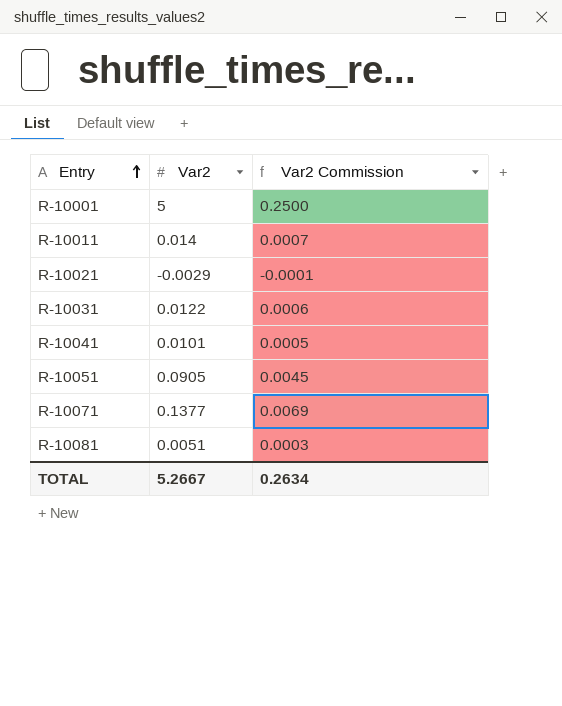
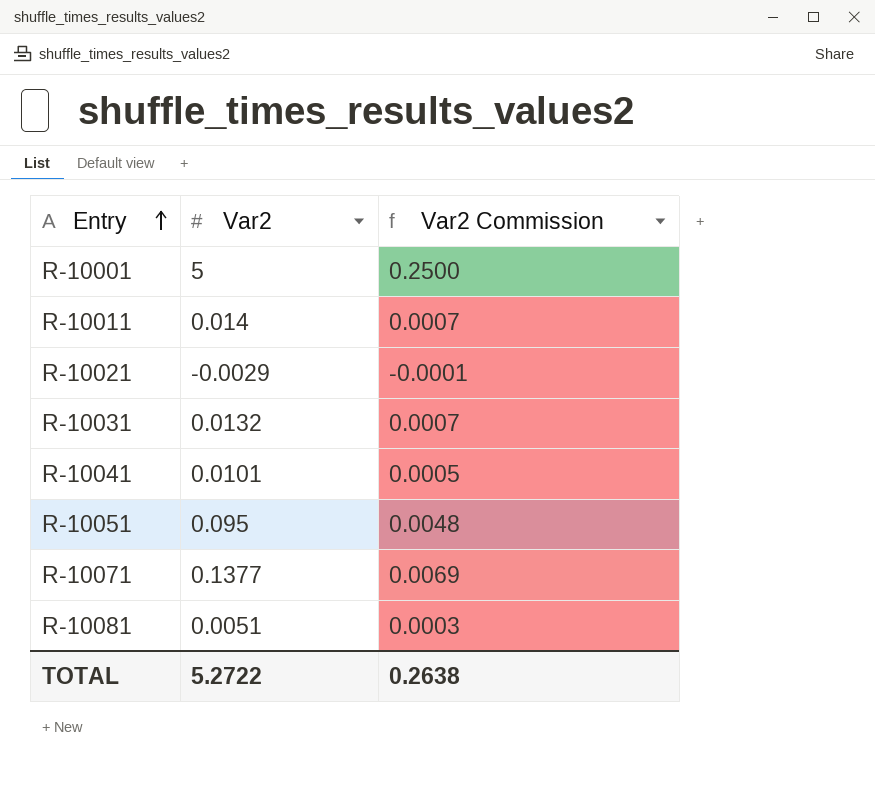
R-10031 | Var2: 0.0122 -> 0.0132
R-10031 | Var2 Commission: 0.0006 -> 0.0007
R-10051 | Var2: 0.0905 -> 0.095
R-10051 | Var2 Commission: 0.0045 -> 0.0048
TOTAL | Var2: 5.2667 -> 5.2722
TOTAL | Var2 Commission: 0.2634 -> 0.2638

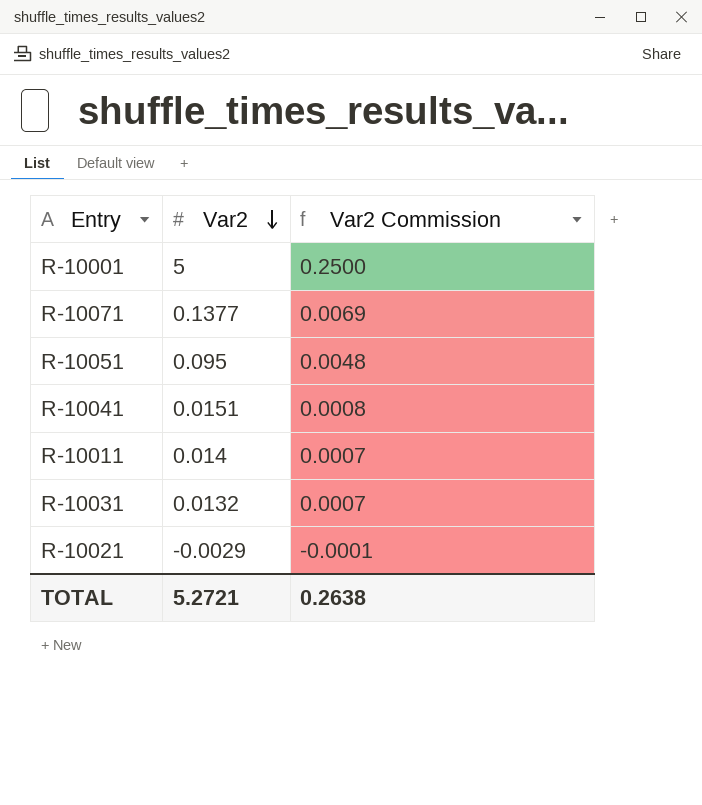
row order: Entry ascending -> Var2 descending
row R-10081: 0.0051 | 0.0003 -> none
R-10041 | Var2: 0.0101 -> 0.0151
R-10041 | Var2 Commission: 0.0005 -> 0.0008
TOTAL | Var2: 5.2722 -> 5.2721

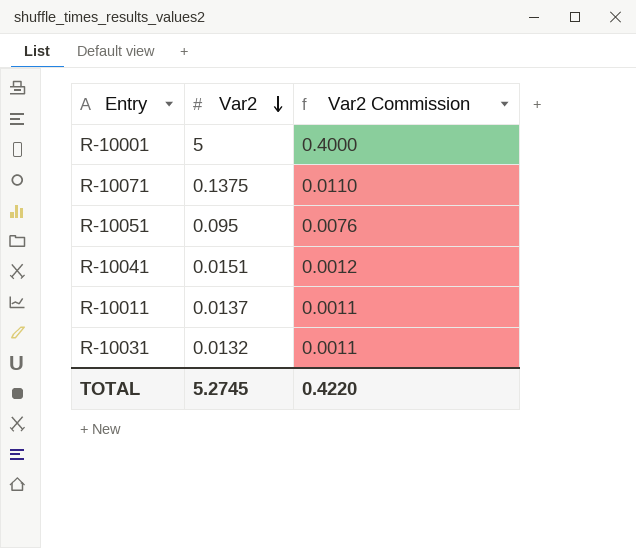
column Var2 Commission | formula: [Var2] * 0.05 -> [Var2] * 0.08
row R-10021: -0.0029 | -0.0001 -> none
R-10071 | Var2: 0.1377 -> 0.1375
R-10011 | Var2: 0.014 -> 0.0137
TOTAL | Var2: 5.2721 -> 5.2745
TOTAL | Var2 Commission: 0.2638 -> 0.4220

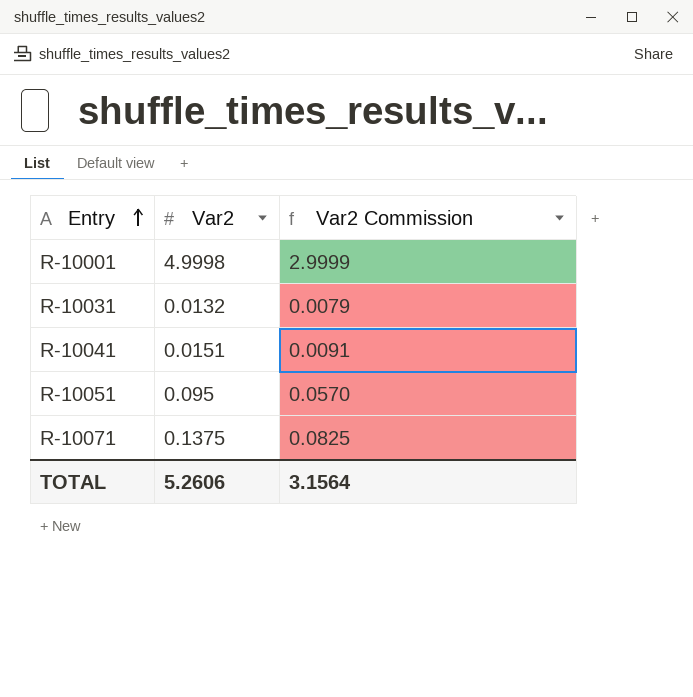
row order: Var2 descending -> Entry ascending
column Var2 Commission | formula: [Var2] * 0.08 -> [Var2] * 0.6
row R-10011: 0.0137 | 0.0011 -> none
R-10001 | Var2: 5 -> 4.9998
TOTAL | Var2: 5.2745 -> 5.2606
TOTAL | Var2 Commission: 0.4220 -> 3.1564

